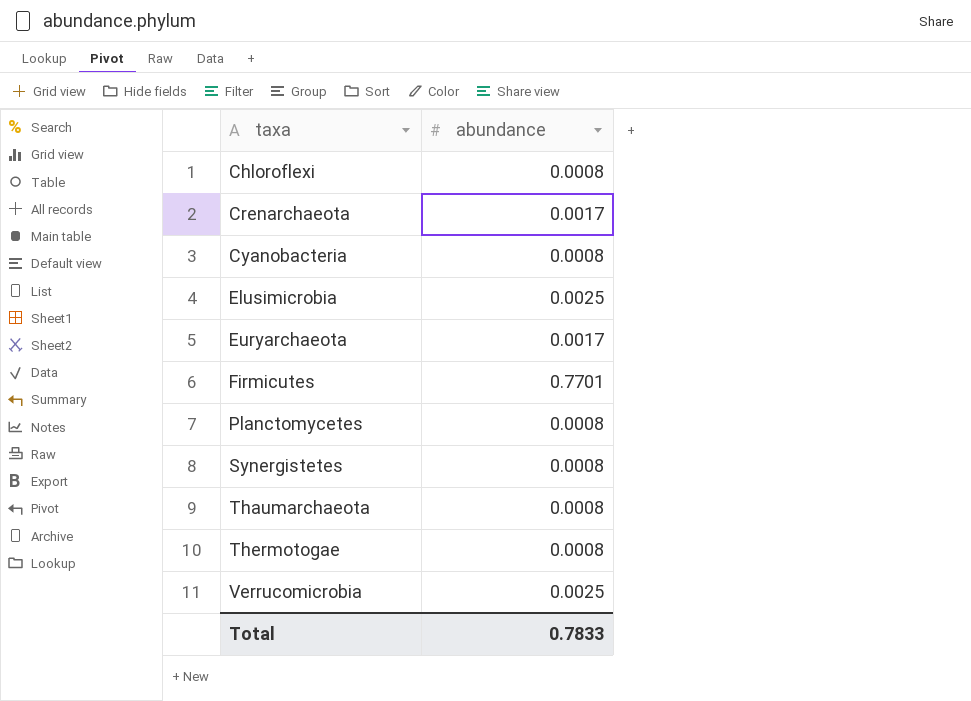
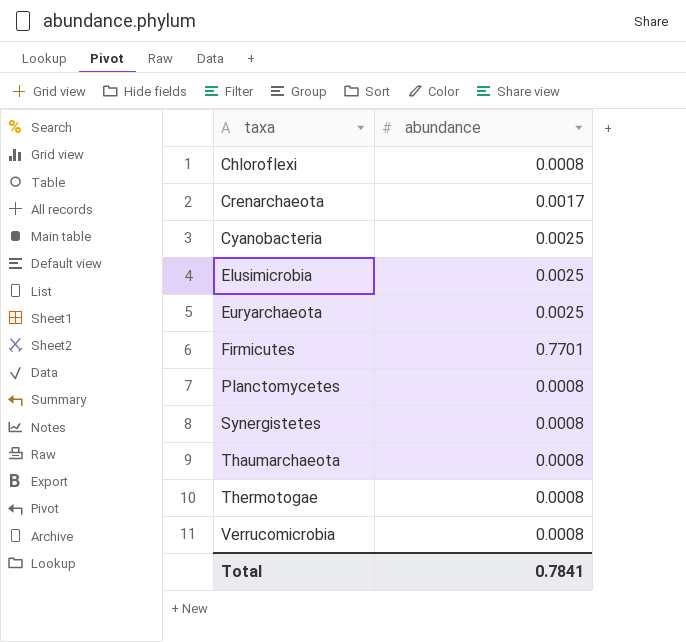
Cyanobacteria | abundance: 0.0008 -> 0.0025
Euryarchaeota | abundance: 0.0017 -> 0.0025
Verrucomicrobia | abundance: 0.0025 -> 0.0008
Total | abundance: 0.7833 -> 0.7841

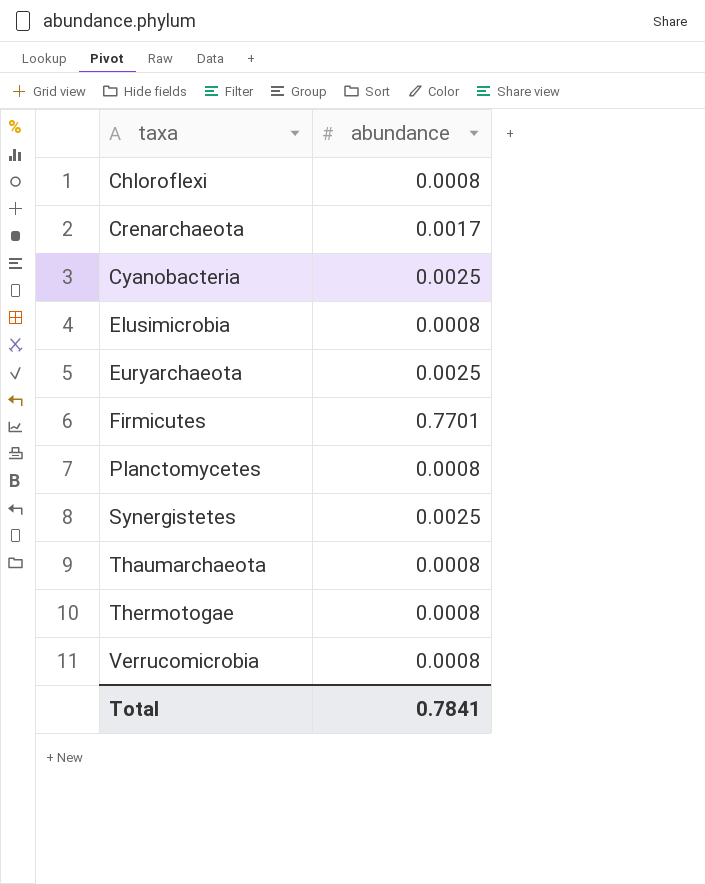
Elusimicrobia | abundance: 0.0025 -> 0.0008
Synergistetes | abundance: 0.0008 -> 0.0025

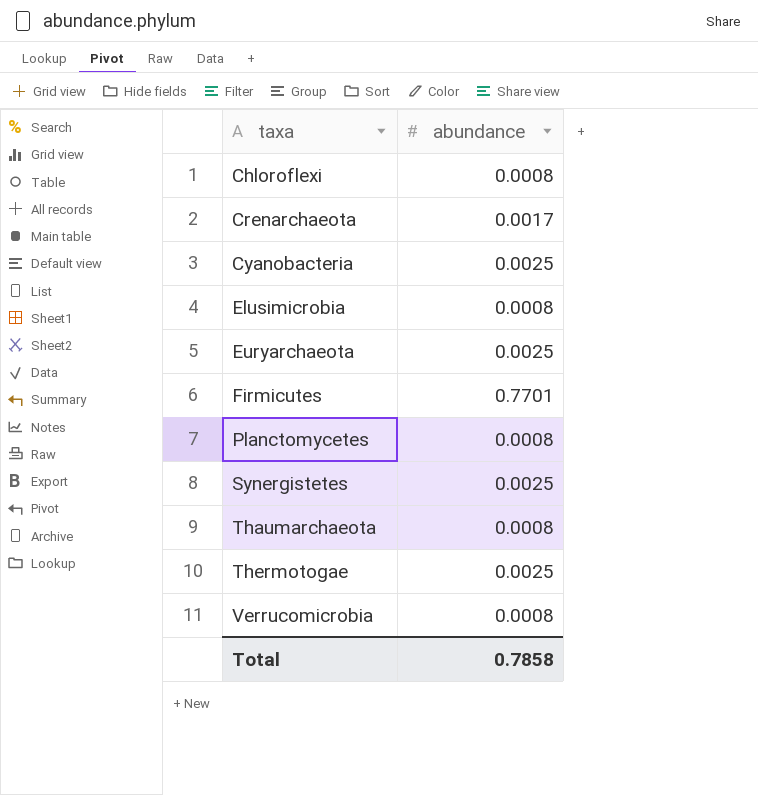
Thermotogae | abundance: 0.0008 -> 0.0025
Total | abundance: 0.7841 -> 0.7858

